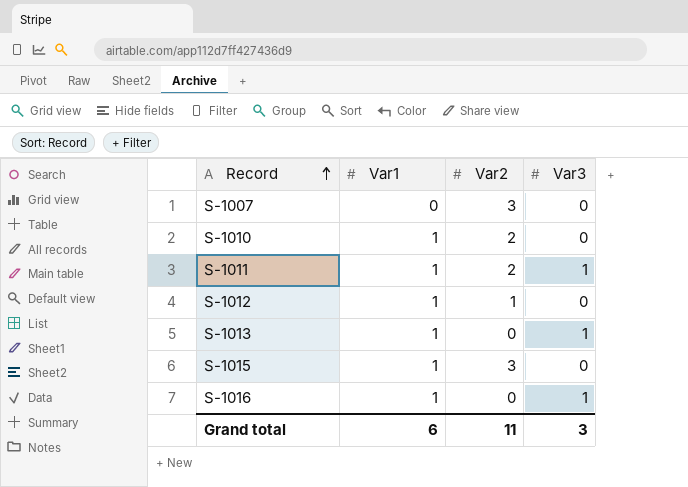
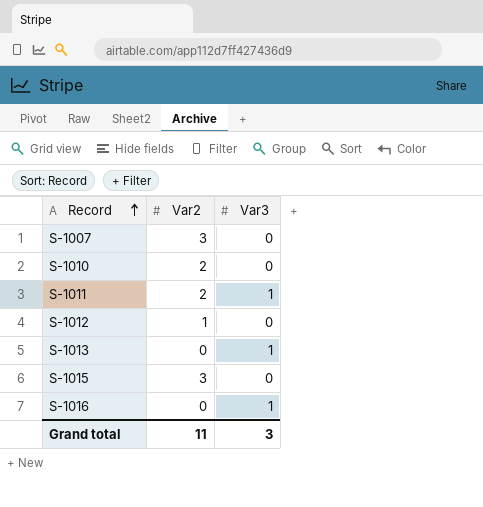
column Var1 | position: 2 -> none

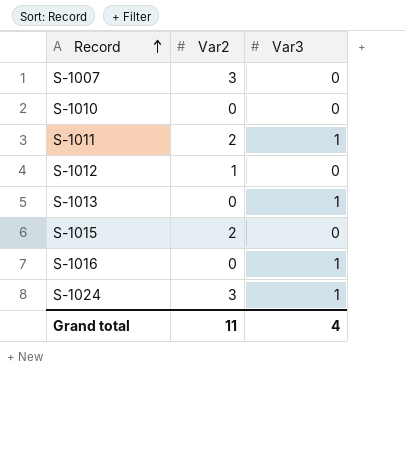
S-1010 | Var2: 2 -> 0
S-1015 | Var2: 3 -> 2
row S-1024: none -> 3 | 1
Grand total | Var3: 3 -> 4

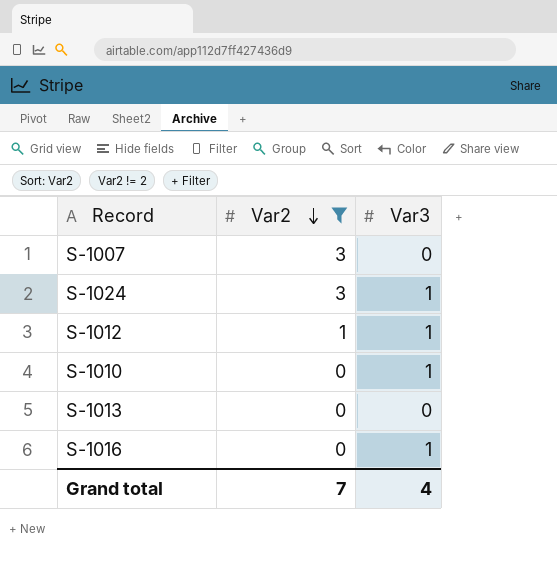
filter: none -> Var2 != 2
row order: Record ascending -> Var2 descending
S-1012 | Var3: 0 -> 1
S-1010 | Var3: 0 -> 1
S-1013 | Var3: 1 -> 0
Grand total | Var2: 11 -> 7

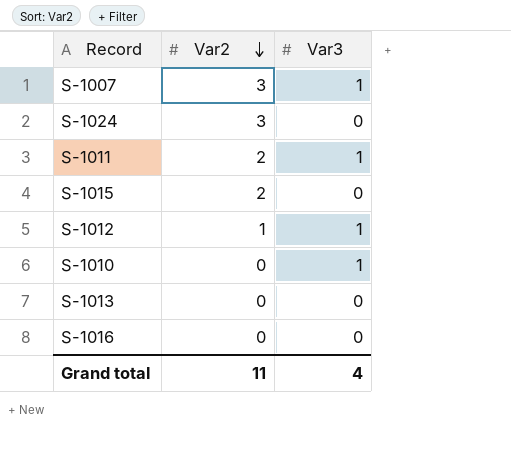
filter: Var2 != 2 -> none
S-1007 | Var3: 0 -> 1
S-1024 | Var3: 1 -> 0
S-1016 | Var3: 1 -> 0
Grand total | Var2: 7 -> 11

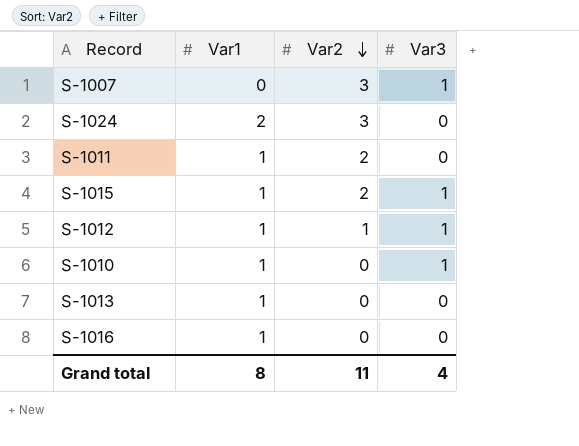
column Var1 | position: none -> 2
S-1011 | Var3: 1 -> 0
S-1015 | Var3: 0 -> 1

